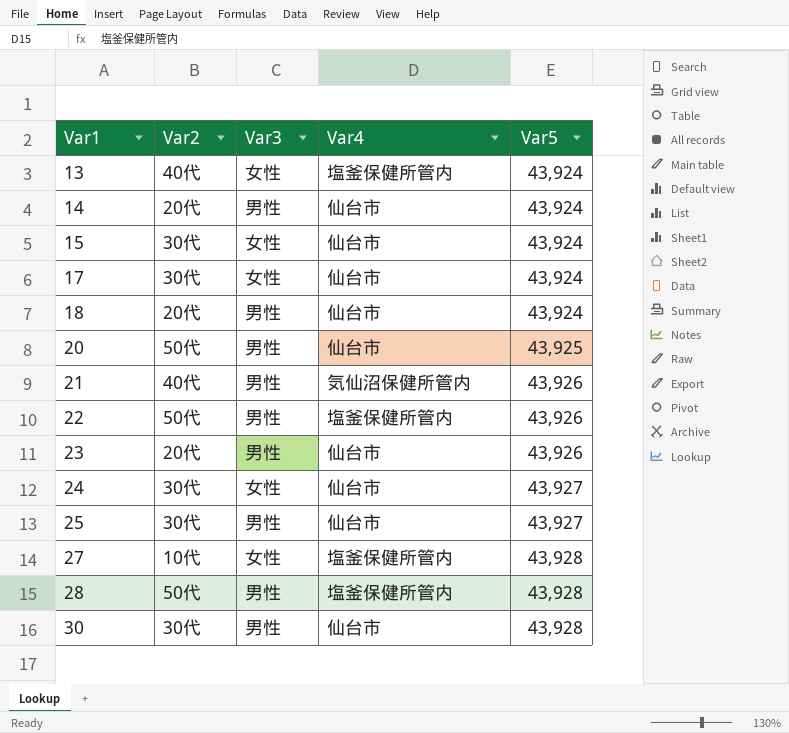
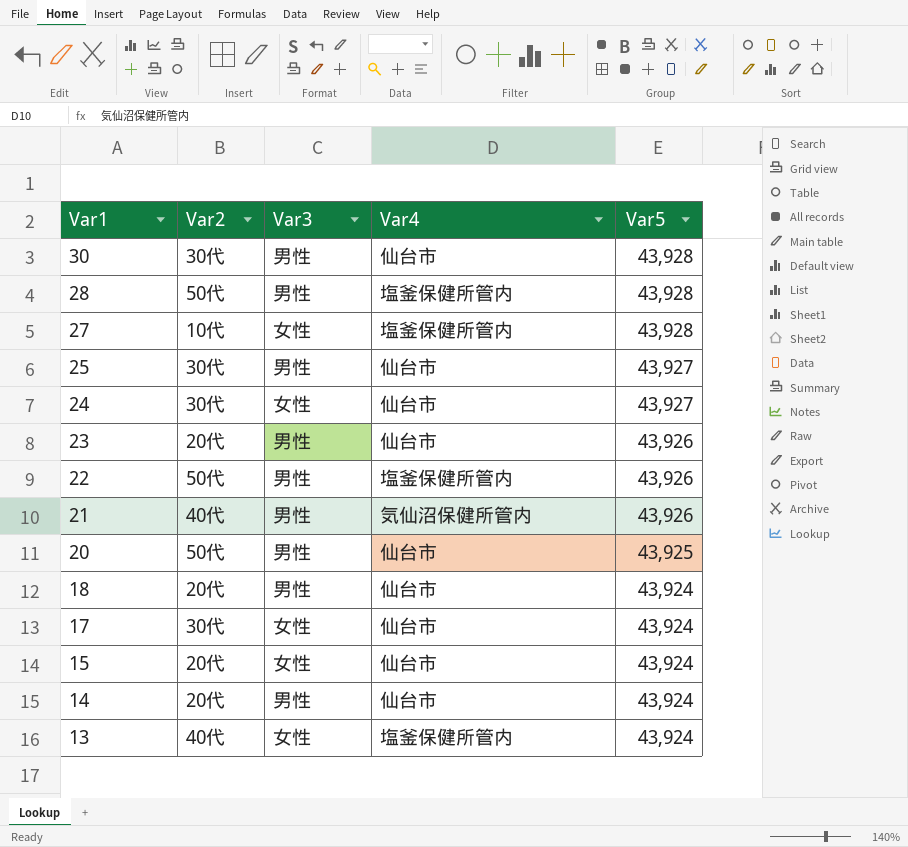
row order: Var1 ascending -> Var1 descending
15 | Var2: 30代 -> 20代

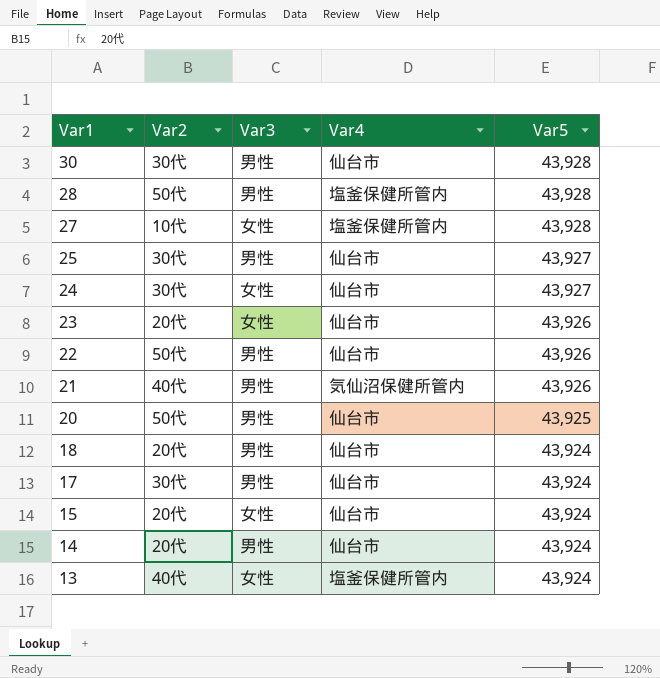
23 | Var3: 男性 -> 女性
22 | Var4: 塩釜保健所管内 -> 仙台市
17 | Var3: 女性 -> 男性

